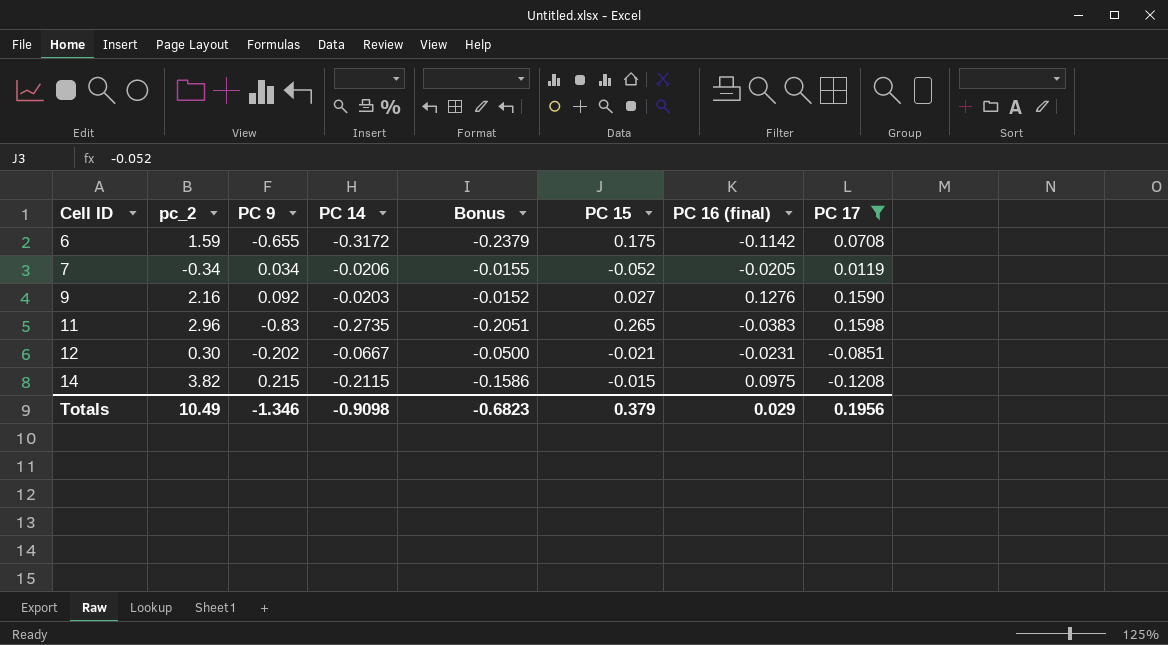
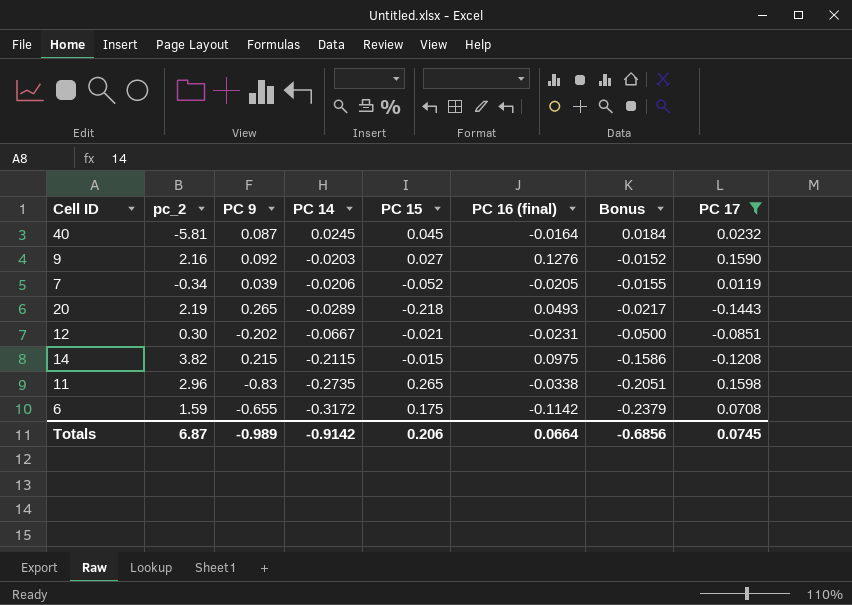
row order: Cell ID ascending -> PC 14 descending
column Bonus | position: 5 -> 7
row 40: none -> -5.81 | 0.087 | 0.0245 | 0.045 | -0.0164 | 0.0184 | 0.0232
7 | PC 9: 0.034 -> 0.039
row 20: none -> 2.19 | 0.265 | -0.0289 | -0.218 | 0.0493 | -0.0217 | -0.1443
11 | PC 16 (final): -0.0383 -> -0.0338
Totals | pc_2: 10.49 -> 6.87
Totals | PC 9: -1.346 -> -0.989
Totals | PC 14: -0.9098 -> -0.9142
Totals | PC 15: 0.379 -> 0.206
Totals | PC 16 (final): 0.029 -> 0.0664
Totals | Bonus: -0.6823 -> -0.6856
Totals | PC 17: 0.1956 -> 0.0745

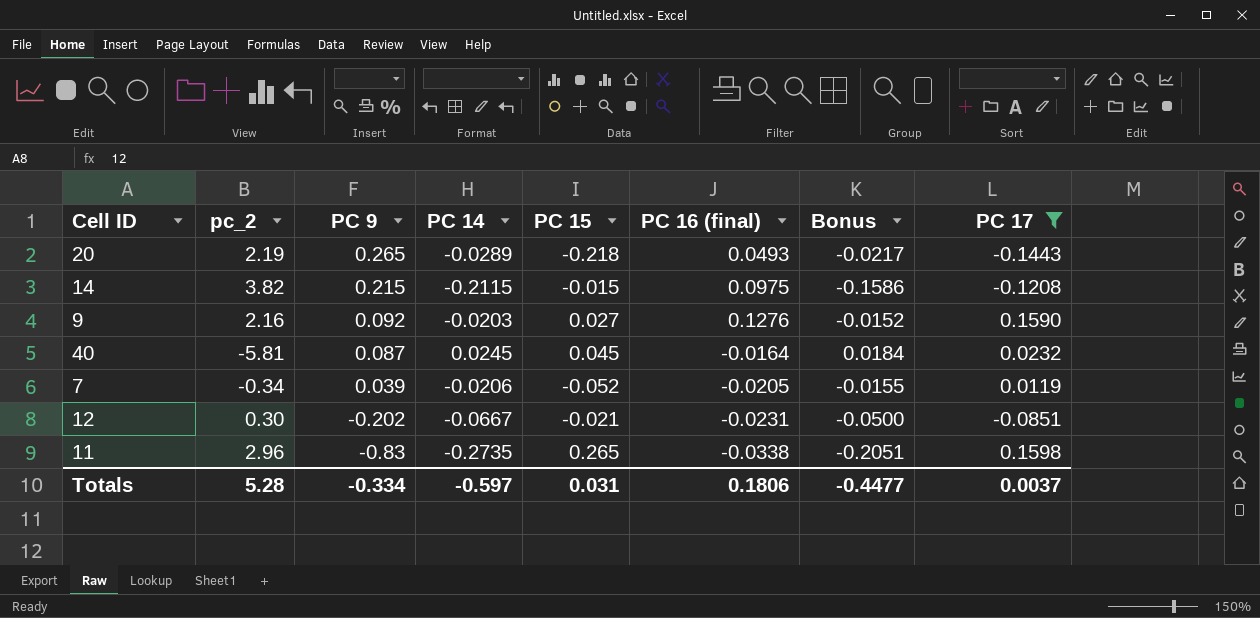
row order: PC 14 descending -> PC 9 descending
row 6: 1.59 | -0.655 | -0.3172 | 0.175 | -0.1142 | -0.2379 | 0.0708 -> none
Totals | pc_2: 6.87 -> 5.28
Totals | PC 9: -0.989 -> -0.334
Totals | PC 14: -0.9142 -> -0.597
Totals | PC 15: 0.206 -> 0.031
Totals | PC 16 (final): 0.0664 -> 0.1806
Totals | Bonus: -0.6856 -> -0.4477
Totals | PC 17: 0.0745 -> 0.0037

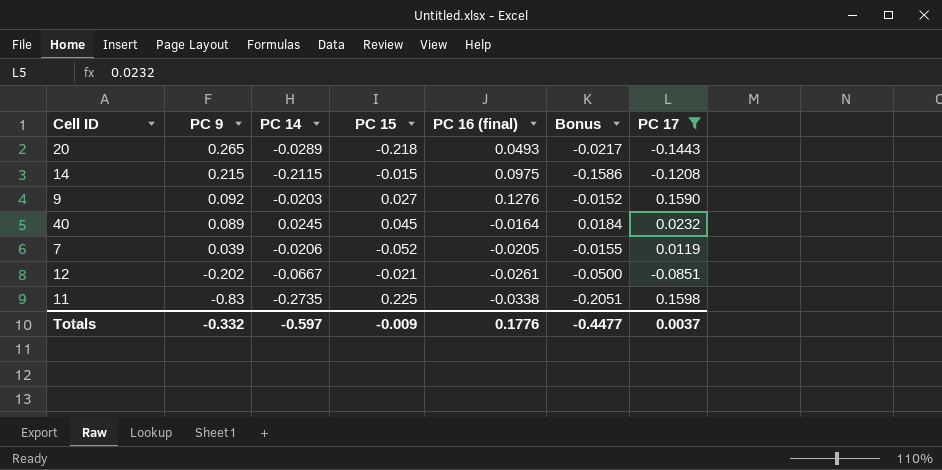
column pc_2 | position: 2 -> none
40 | PC 9: 0.087 -> 0.089
12 | PC 16 (final): -0.0231 -> -0.0261
11 | PC 15: 0.265 -> 0.225
Totals | PC 9: -0.334 -> -0.332
Totals | PC 15: 0.031 -> -0.009
Totals | PC 16 (final): 0.1806 -> 0.1776

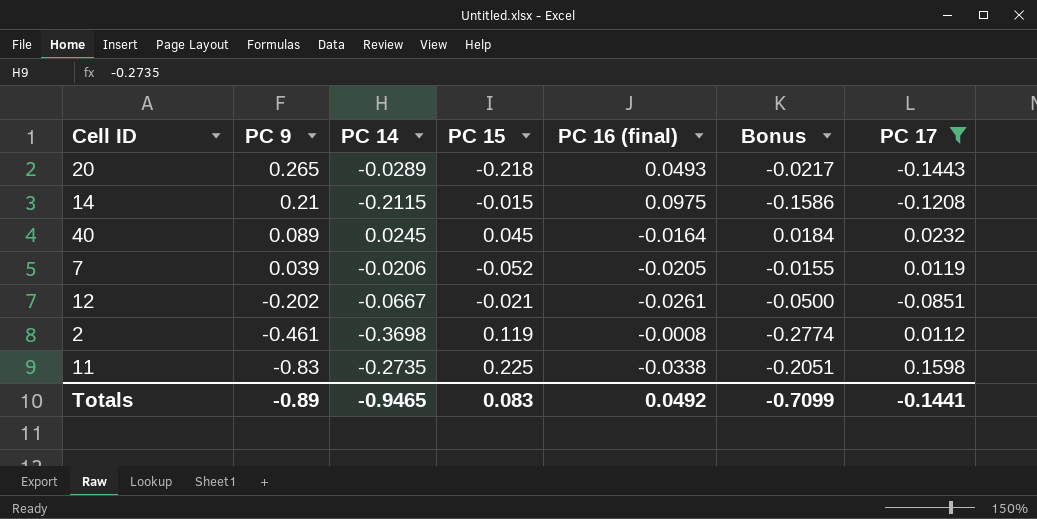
row 9: 0.092 | -0.0203 | 0.027 | 0.1276 | -0.0152 | 0.1590 -> none
14 | PC 9: 0.215 -> 0.21
row 2: none -> -0.461 | -0.3698 | 0.119 | -0.0008 | -0.2774 | 0.0112
Totals | PC 9: -0.332 -> -0.89
Totals | PC 14: -0.597 -> -0.9465
Totals | PC 15: -0.009 -> 0.083
Totals | PC 16 (final): 0.1776 -> 0.0492
Totals | Bonus: -0.4477 -> -0.7099
Totals | PC 17: 0.0037 -> -0.1441

